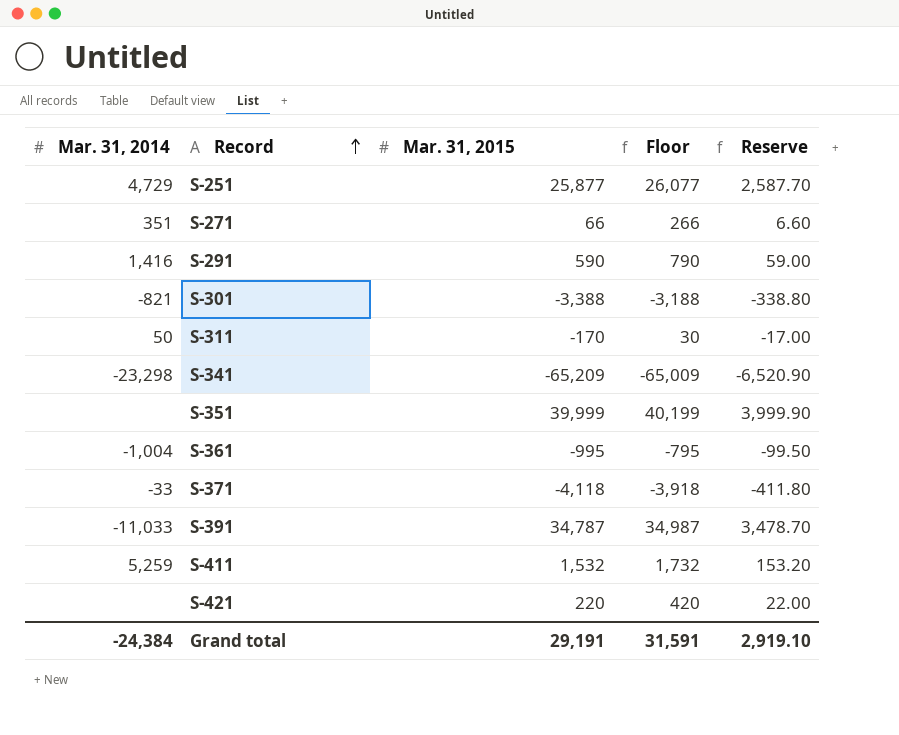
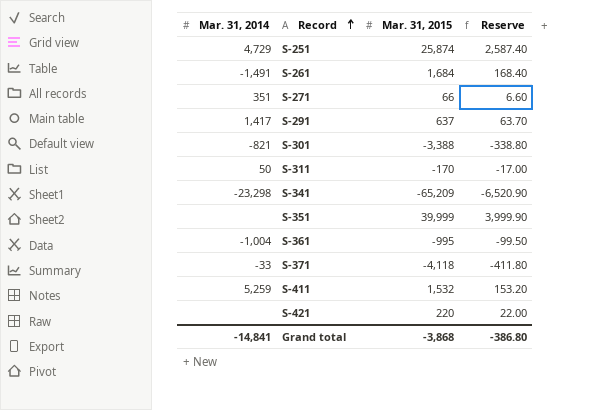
column Floor | formula: [Mar. 31, 2015] + 200 -> none
row S-391: -11,033 | 34,787 | 34,987 | 3,478.70 -> none
S-251 | Mar. 31, 2015: 25,877 -> 25,874
S-251 | Reserve: 2,587.70 -> 2,587.40
row S-261: none -> -1,491 | 1,684 | 168.40
S-291 | Mar. 31, 2014: 1,416 -> 1,417
S-291 | Mar. 31, 2015: 590 -> 637
S-291 | Reserve: 59.00 -> 63.70
Grand total | Mar. 31, 2014: -24,384 -> -14,841
Grand total | Mar. 31, 2015: 29,191 -> -3,868
Grand total | Reserve: 2,919.10 -> -386.80

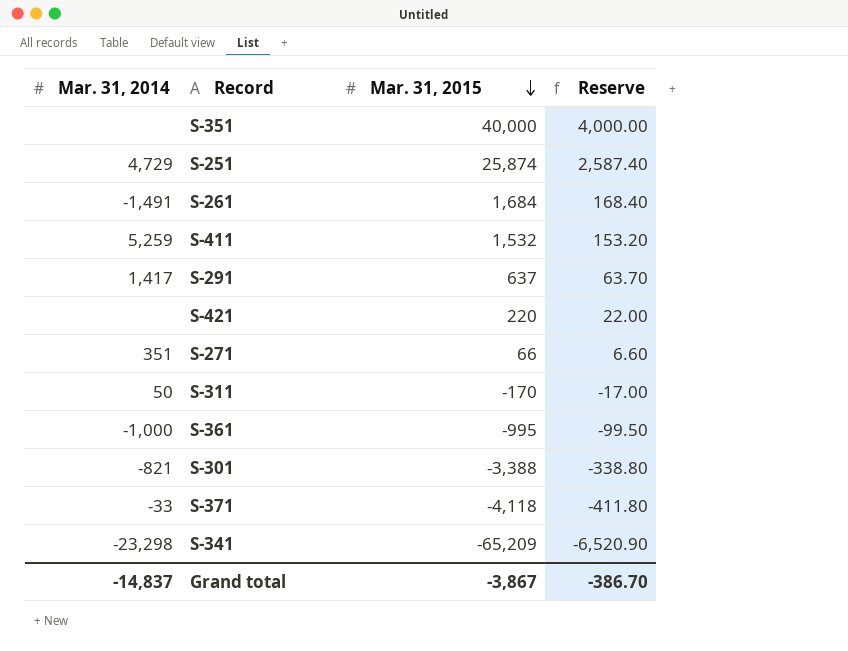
row order: Record ascending -> Mar. 31, 2015 descending
S-351 | Mar. 31, 2015: 39,999 -> 40,000
S-351 | Reserve: 3,999.90 -> 4,000.00
S-361 | Mar. 31, 2014: -1,004 -> -1,000
Grand total | Mar. 31, 2014: -14,841 -> -14,837
Grand total | Mar. 31, 2015: -3,868 -> -3,867
Grand total | Reserve: -386.80 -> -386.70

